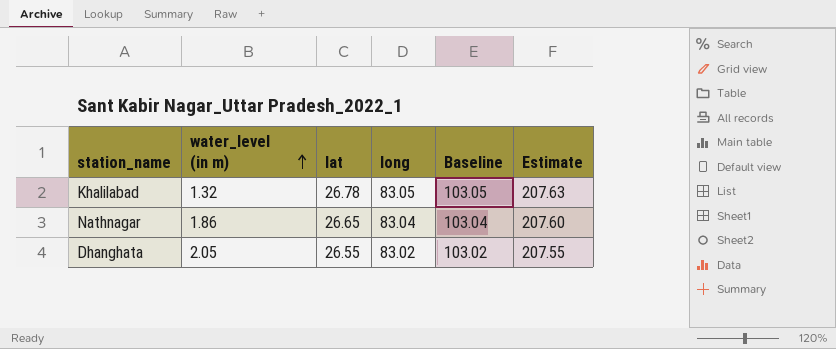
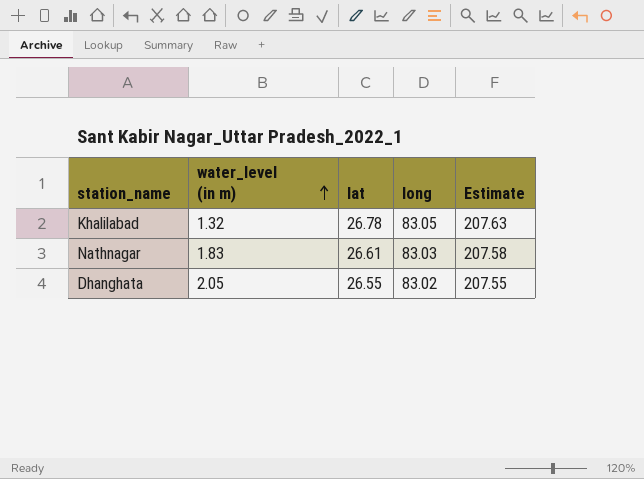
column Baseline | formula: [long] + 20 -> none
Nathnagar | water_level (in m): 1.86 -> 1.83
Nathnagar | lat: 26.65 -> 26.61
Nathnagar | long: 83.04 -> 83.03
Nathnagar | Estimate: 207.60 -> 207.58

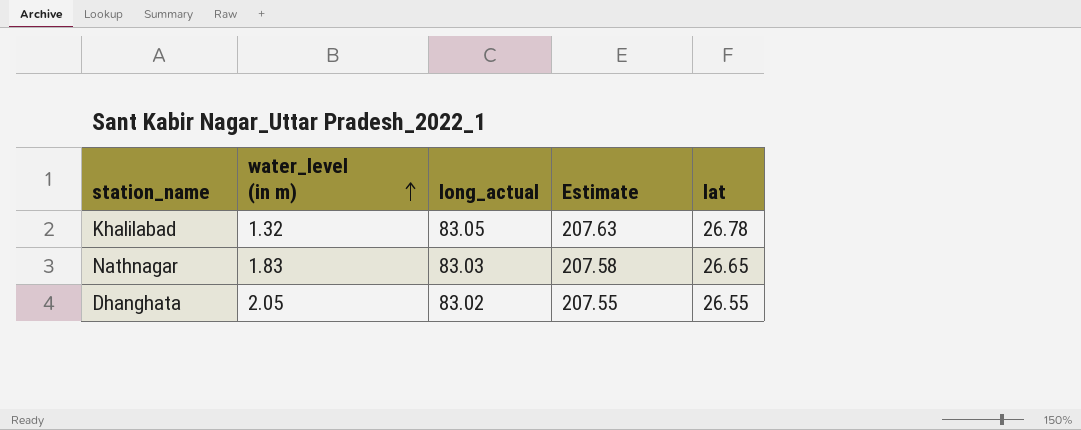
column name: long -> long_actual
column lat | position: 3 -> 5
Nathnagar | lat: 26.61 -> 26.65

